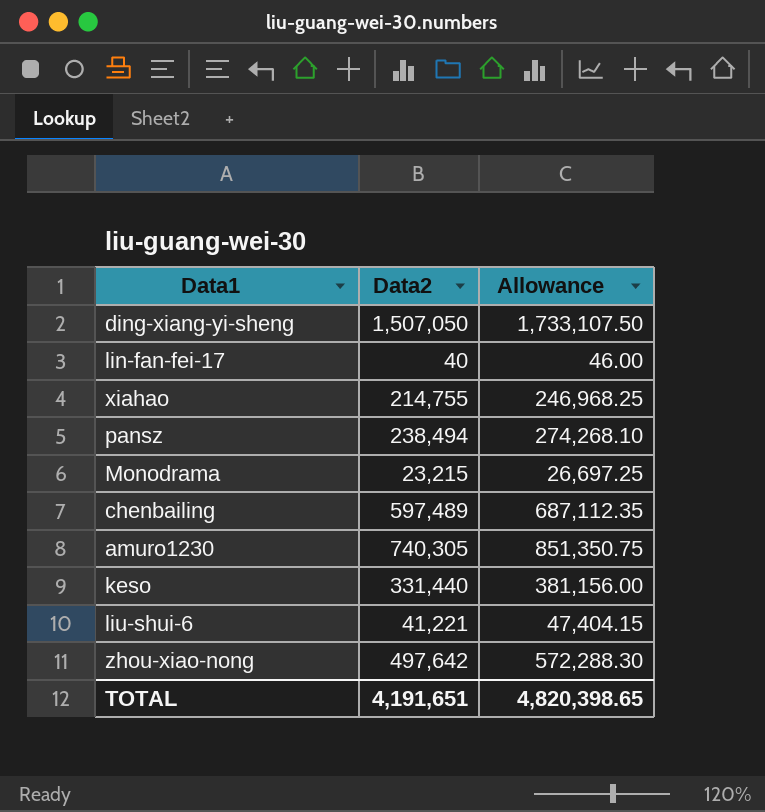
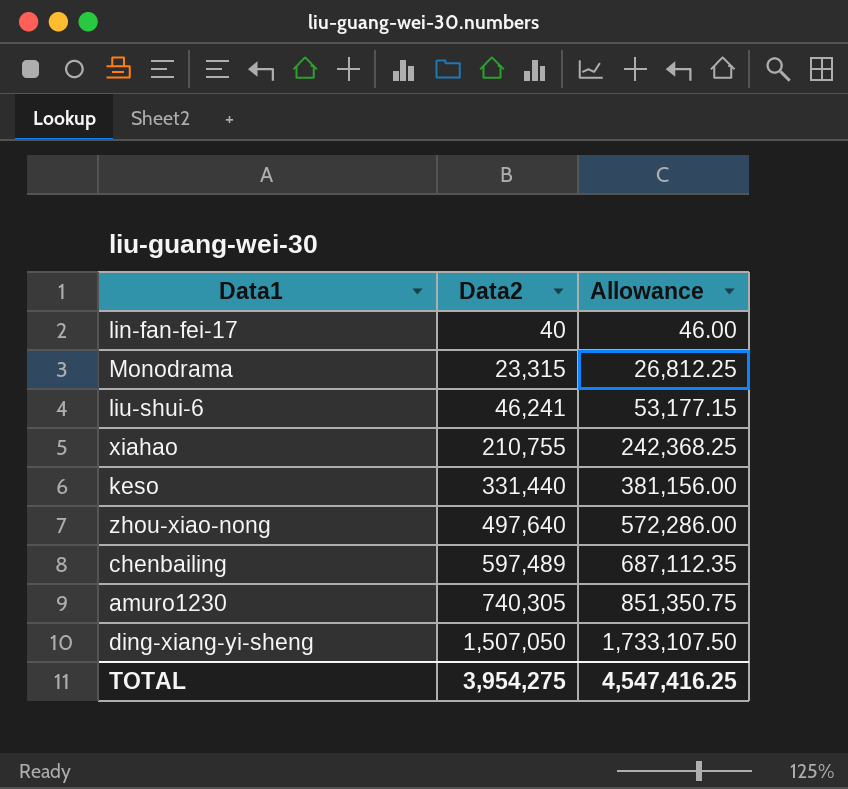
row order: none -> Data2 ascending
row pansz: 238,494 | 274,268.10 -> none
Monodrama | Data2: 23,215 -> 23,315
Monodrama | Allowance: 26,697.25 -> 26,812.25
liu-shui-6 | Data2: 41,221 -> 46,241
liu-shui-6 | Allowance: 47,404.15 -> 53,177.15
xiahao | Data2: 214,755 -> 210,755
xiahao | Allowance: 246,968.25 -> 242,368.25
zhou-xiao-nong | Data2: 497,642 -> 497,640
zhou-xiao-nong | Allowance: 572,288.30 -> 572,286.00
TOTAL | Data2: 4,191,651 -> 3,954,275
TOTAL | Allowance: 4,820,398.65 -> 4,547,416.25

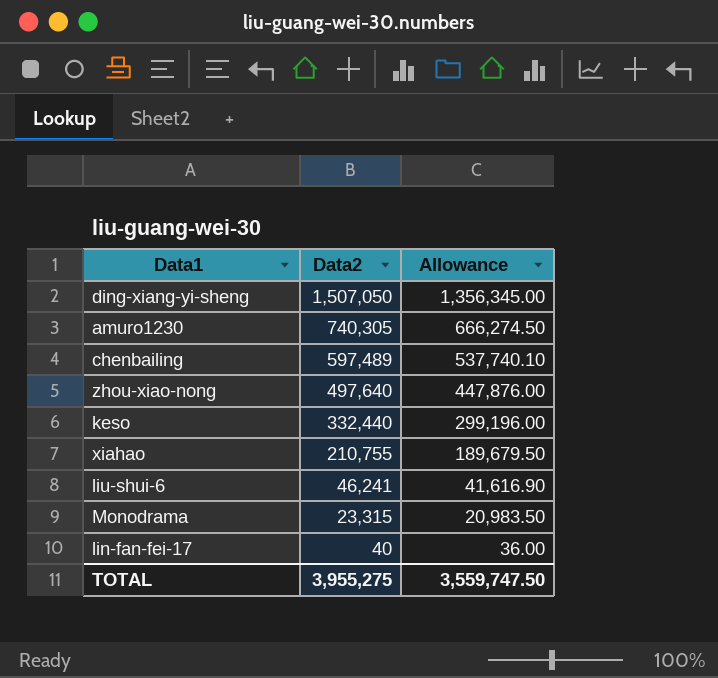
row order: Data2 ascending -> Data2 descending
column Allowance | formula: [Data2] * 1.15 -> [Data2] * 0.9
keso | Data2: 331,440 -> 332,440
TOTAL | Data2: 3,954,275 -> 3,955,275
TOTAL | Allowance: 4,547,416.25 -> 3,559,747.50

